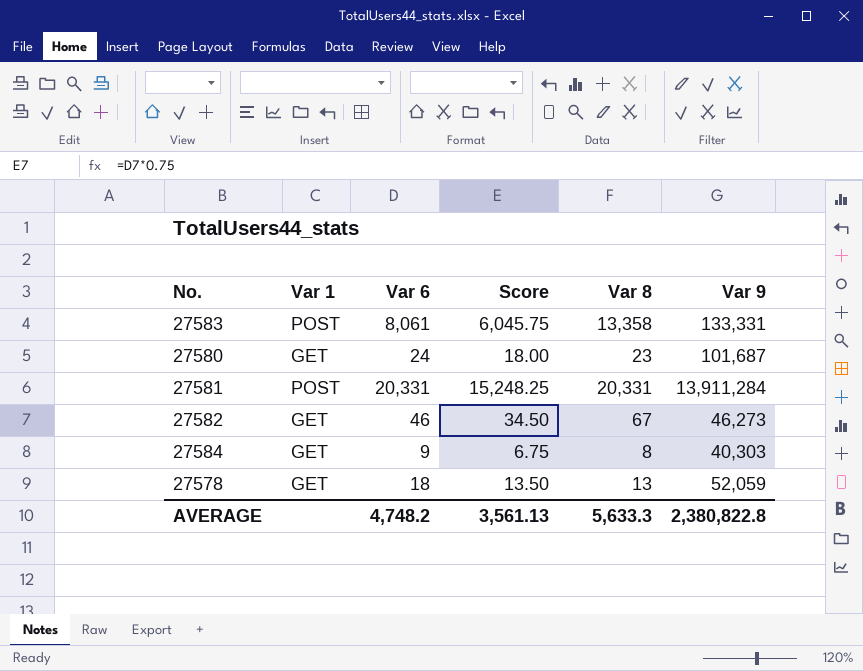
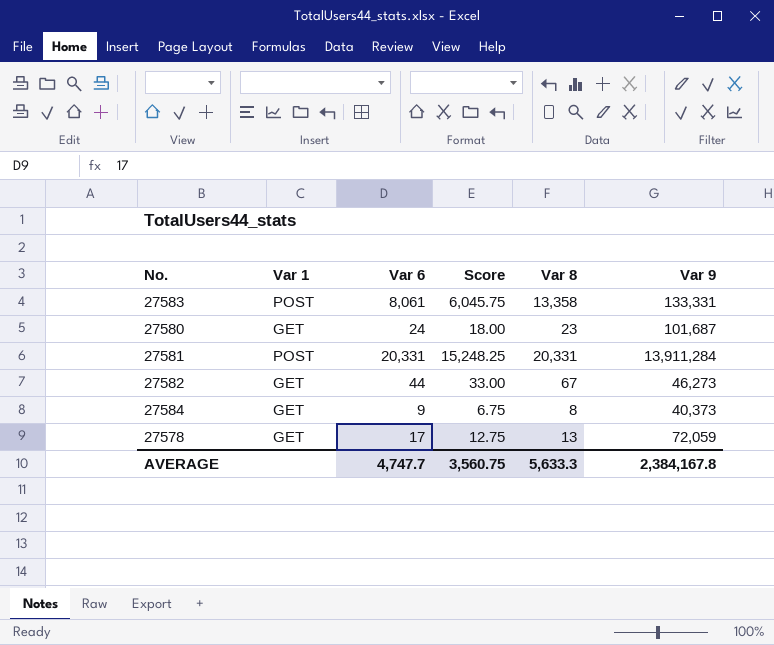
27582 | Var 6: 46 -> 44
27582 | Score: 34.50 -> 33.00
27584 | Var 9: 40,303 -> 40,373
27578 | Var 6: 18 -> 17
27578 | Score: 13.50 -> 12.75
27578 | Var 9: 52,059 -> 72,059
AVERAGE | Var 6: 4,748.2 -> 4,747.7
AVERAGE | Score: 3,561.13 -> 3,560.75
AVERAGE | Var 9: 2,380,822.8 -> 2,384,167.8

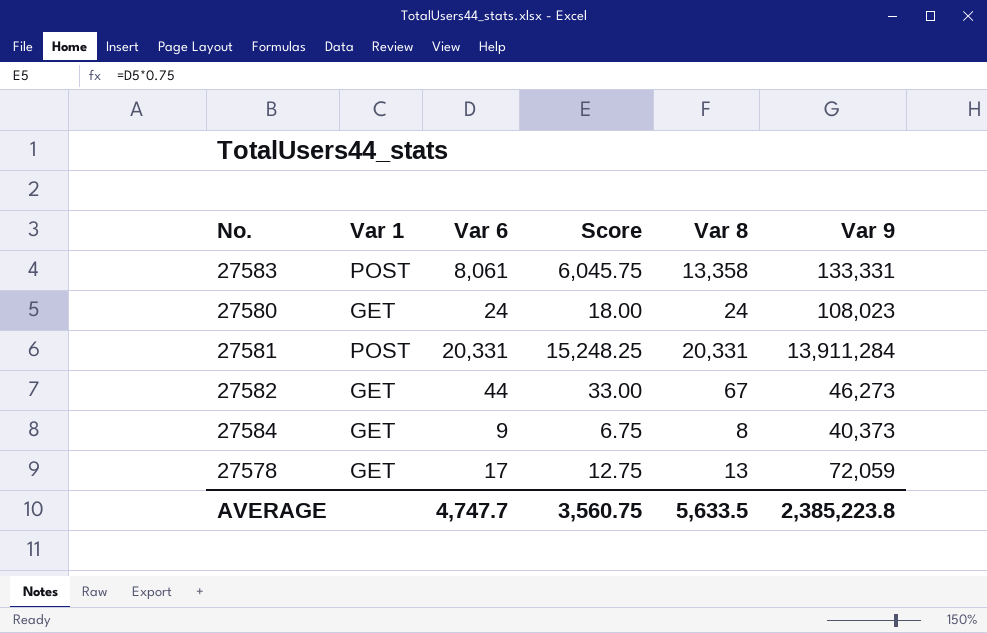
27580 | Var 8: 23 -> 24
27580 | Var 9: 101,687 -> 108,023
AVERAGE | Var 8: 5,633.3 -> 5,633.5
AVERAGE | Var 9: 2,384,167.8 -> 2,385,223.8

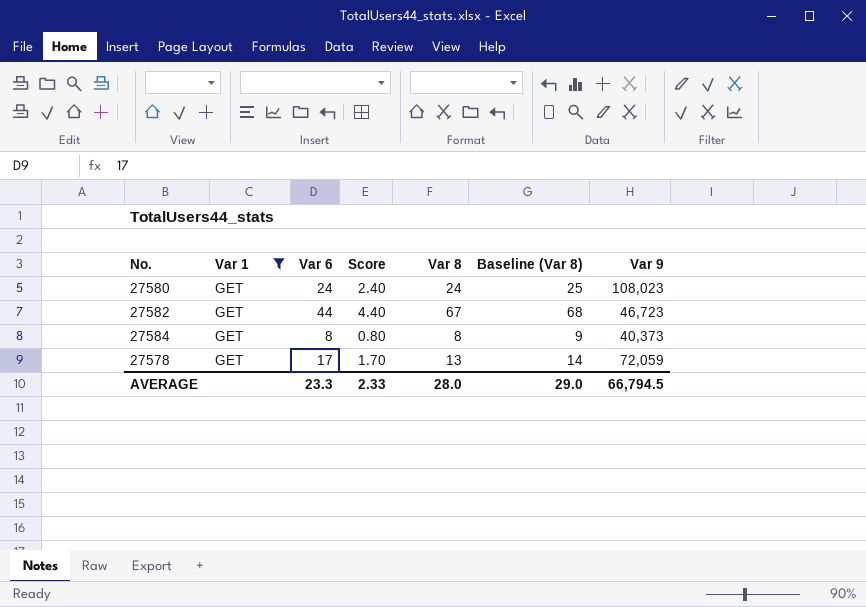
filter: none -> Var 1 = GET
column Score | formula: [Var 6] * 0.75 -> [Var 6] * 0.1
column Baseline (Var 8) | formula: none -> [Var 8] + 1
27582 | Var 9: 46,273 -> 46,723
27584 | Var 6: 9 -> 8
AVERAGE | Var 6: 4,747.7 -> 23.3
AVERAGE | Score: 3,560.75 -> 2.33
AVERAGE | Var 8: 5,633.5 -> 28.0
AVERAGE | Var 9: 2,385,223.8 -> 66,794.5

